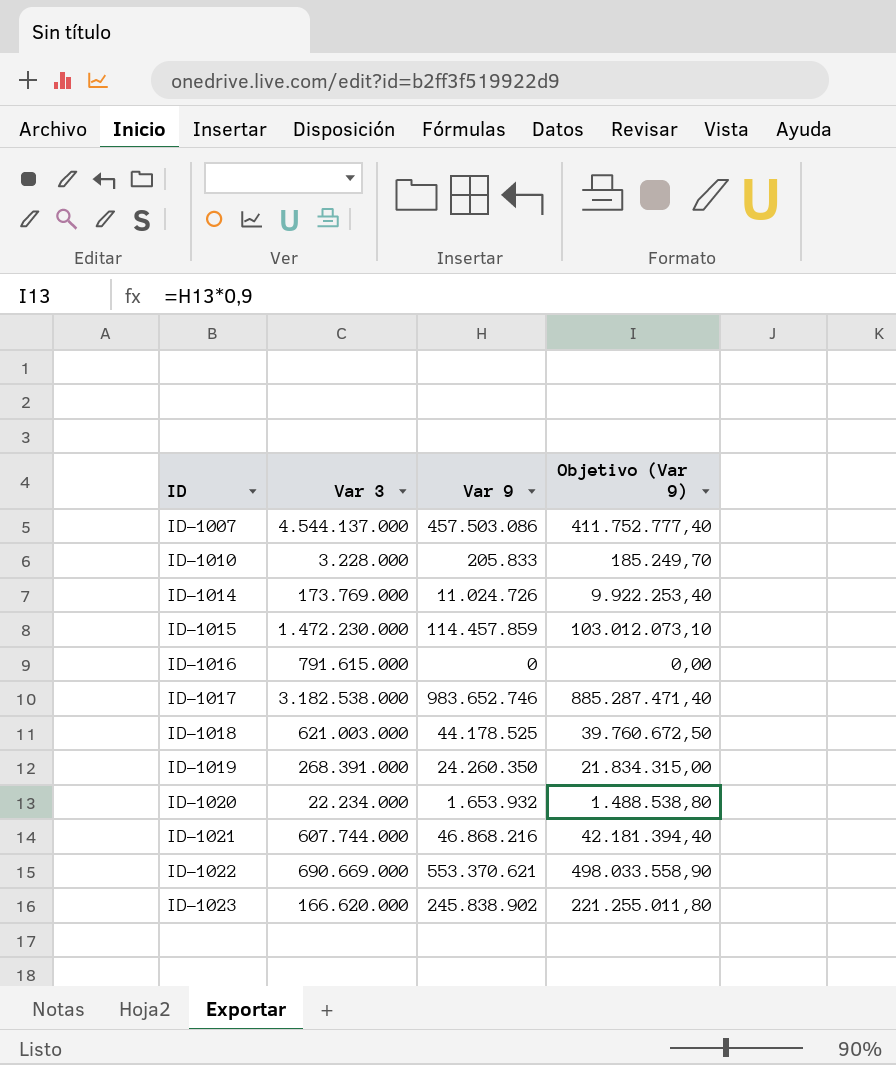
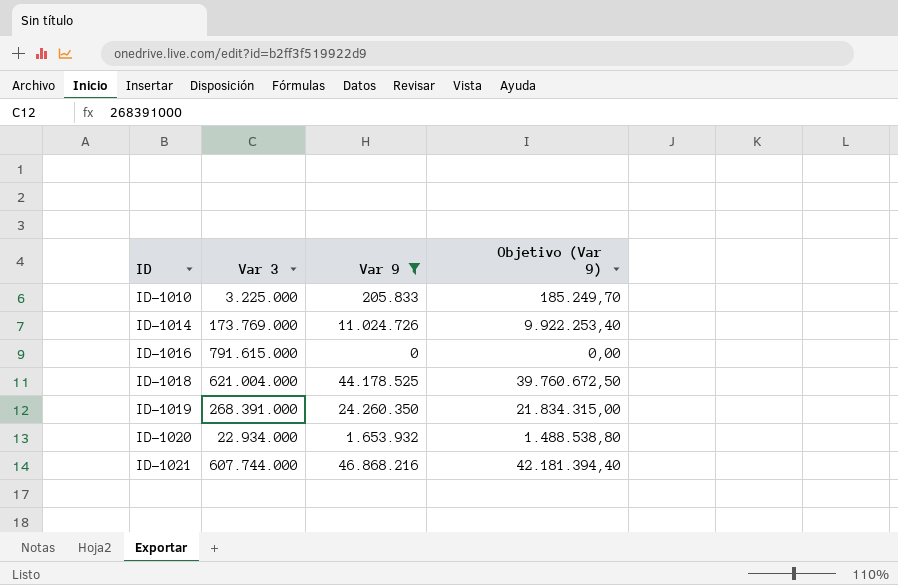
filter: none -> Var 9 <= 46.868.216
ID-1010 | Var 3: 3.228.000 -> 3.225.000
ID-1018 | Var 3: 621.003.000 -> 621.004.000
ID-1020 | Var 3: 22.234.000 -> 22.934.000

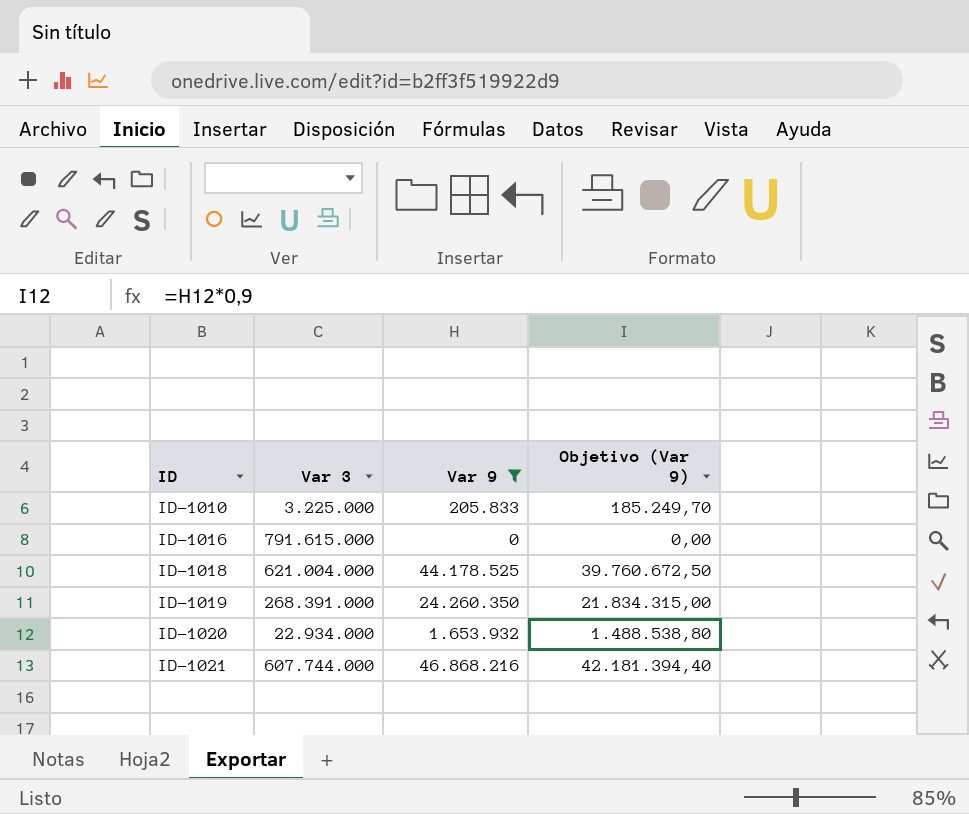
row ID-1014: 173.769.000 | 11.024.726 | 9.922.253,40 -> none

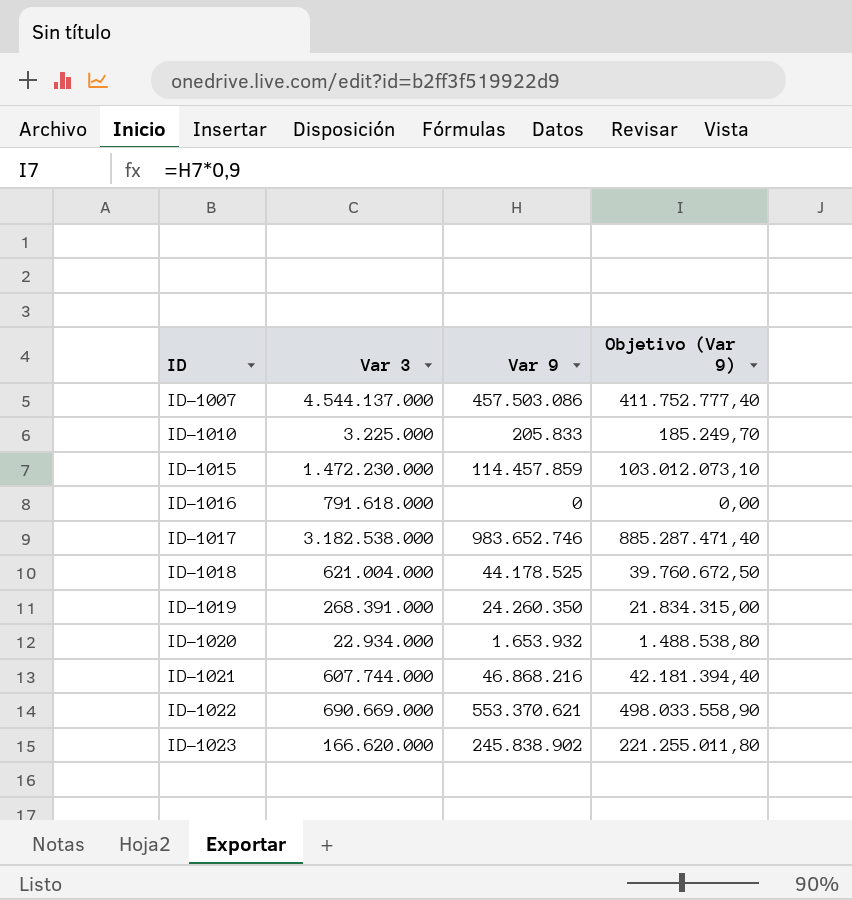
filter: Var 9 <= 46.868.216 -> none
ID-1016 | Var 3: 791.615.000 -> 791.618.000

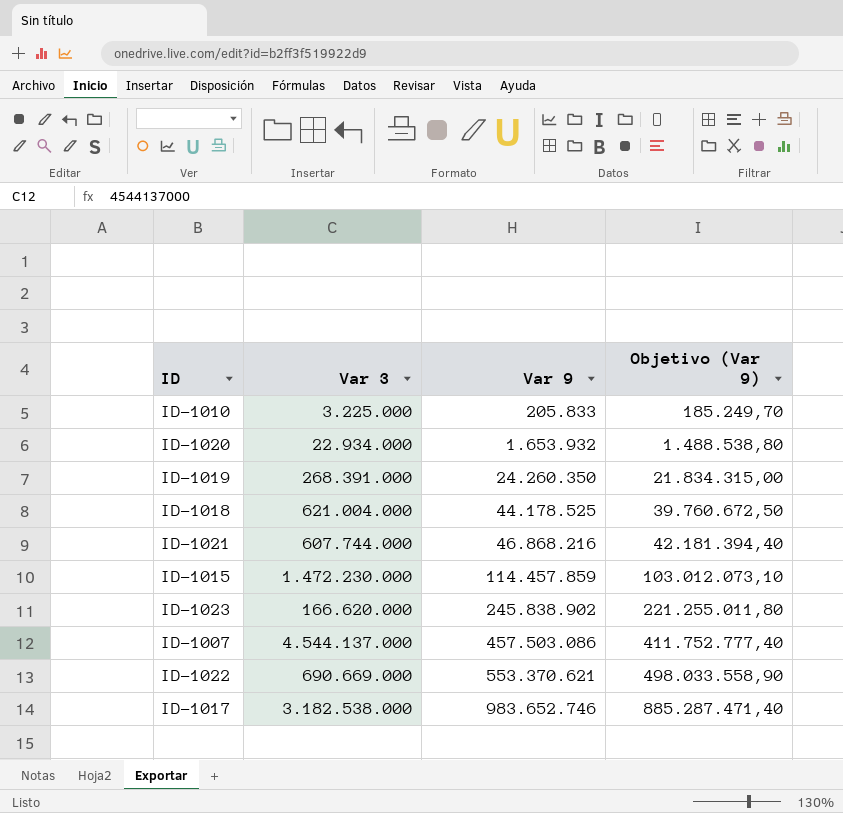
row order: ID ascending -> Var 9 ascending
row ID-1016: 791.618.000 | 0 | 0,00 -> none

